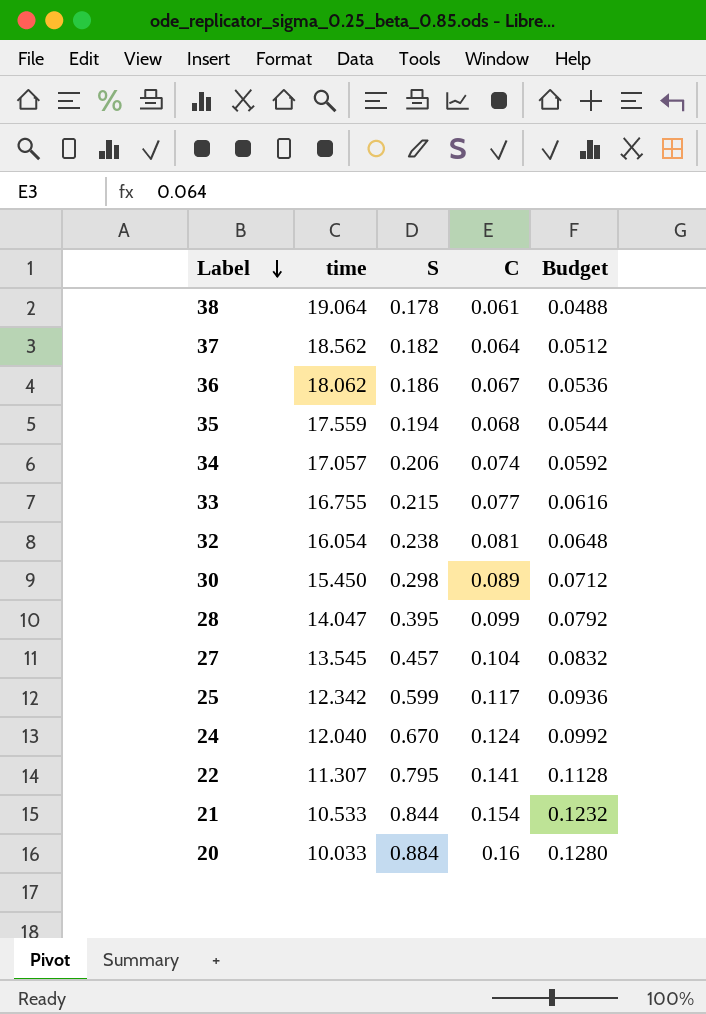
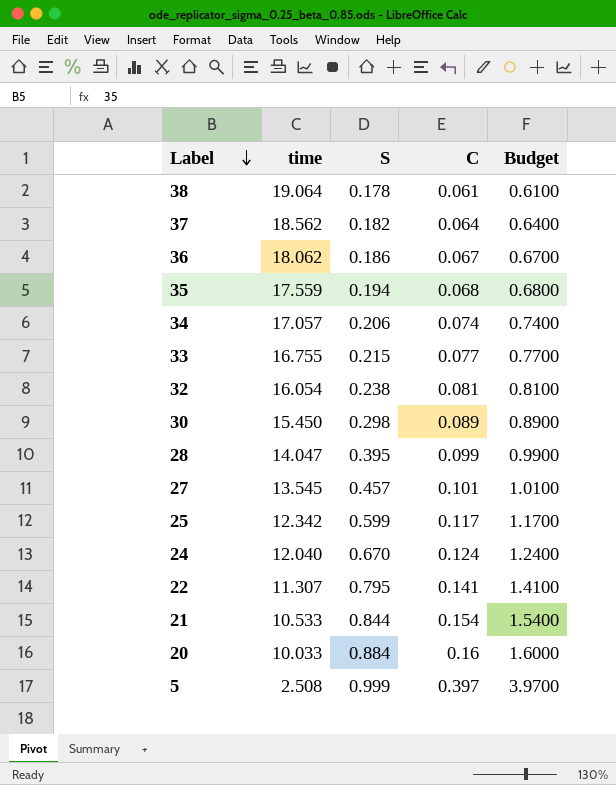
column Budget | formula: [C] * 0.8 -> [C] * 10
27 | C: 0.104 -> 0.101
row 5: none -> 2.508 | 0.999 | 0.397 | 3.9700

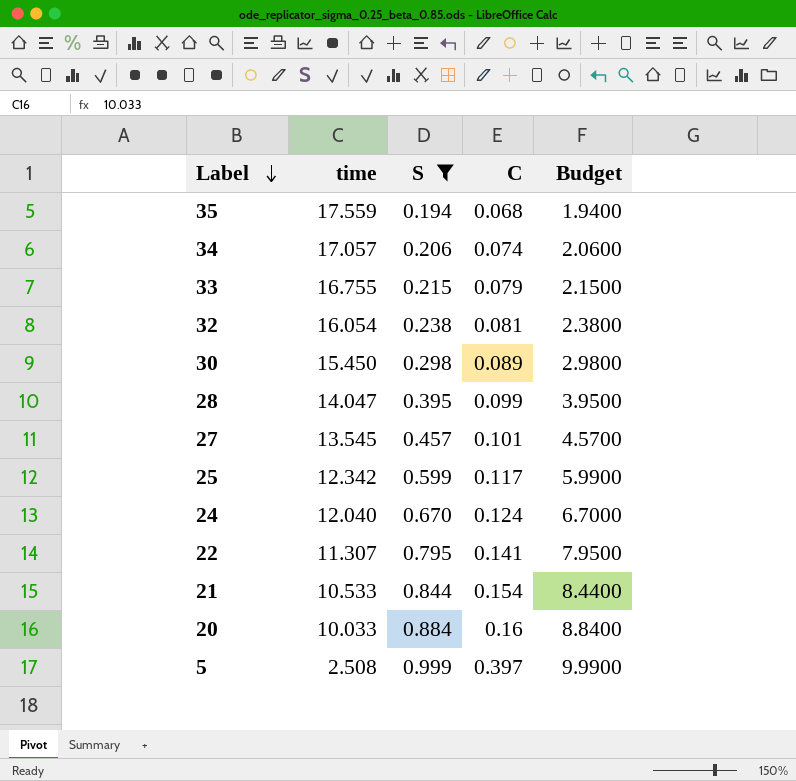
filter: none -> S >= 0.194
column Budget | formula: [C] * 10 -> [S] * 10
33 | C: 0.077 -> 0.079

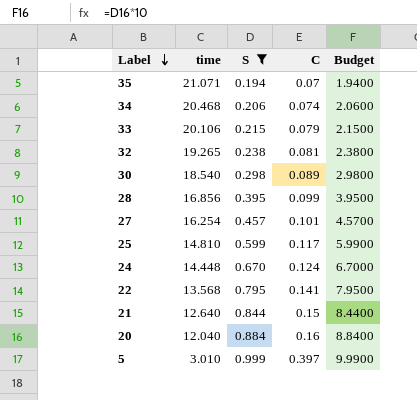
35 | time: 17.559 -> 21.071
35 | C: 0.068 -> 0.07
34 | time: 17.057 -> 20.468
33 | time: 16.755 -> 20.106
32 | time: 16.054 -> 19.265
30 | time: 15.450 -> 18.540
28 | time: 14.047 -> 16.856
27 | time: 13.545 -> 16.254
25 | time: 12.342 -> 14.810
24 | time: 12.040 -> 14.448
22 | time: 11.307 -> 13.568
21 | time: 10.533 -> 12.640
21 | C: 0.154 -> 0.15
20 | time: 10.033 -> 12.040
5 | time: 2.508 -> 3.010

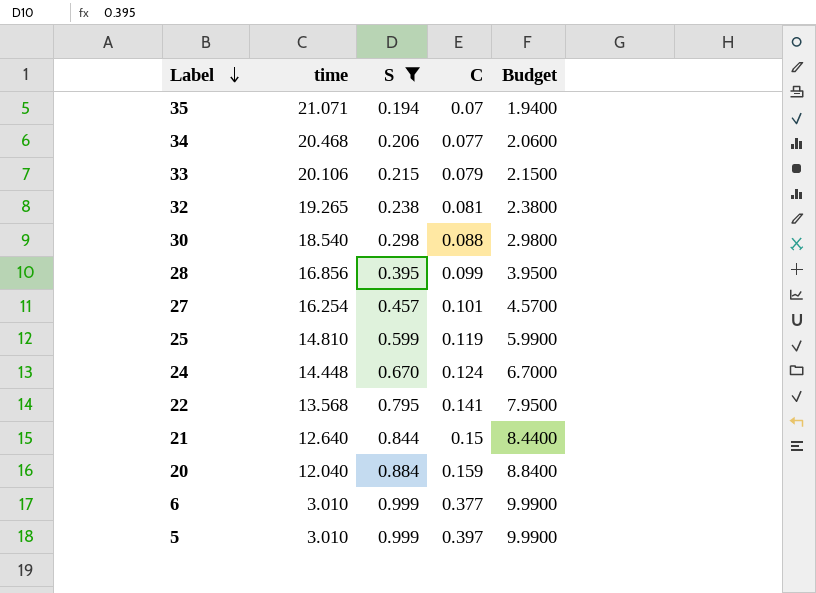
34 | C: 0.074 -> 0.077
30 | C: 0.089 -> 0.088
25 | C: 0.117 -> 0.119
20 | C: 0.16 -> 0.159
row 6: none -> 3.010 | 0.999 | 0.377 | 9.9900

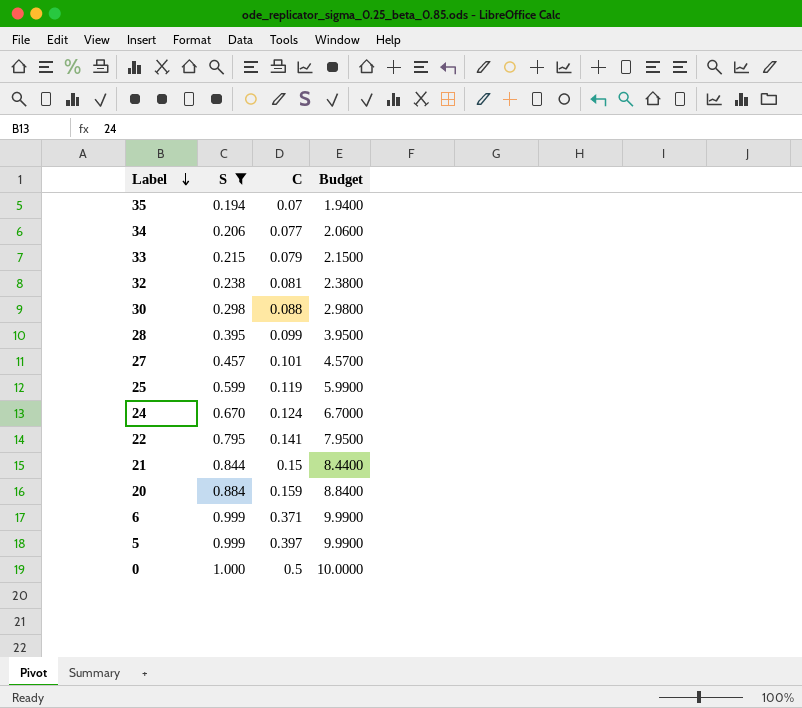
column time | position: 2 -> none
6 | C: 0.377 -> 0.371
row 0: none -> 1.000 | 0.5 | 10.0000

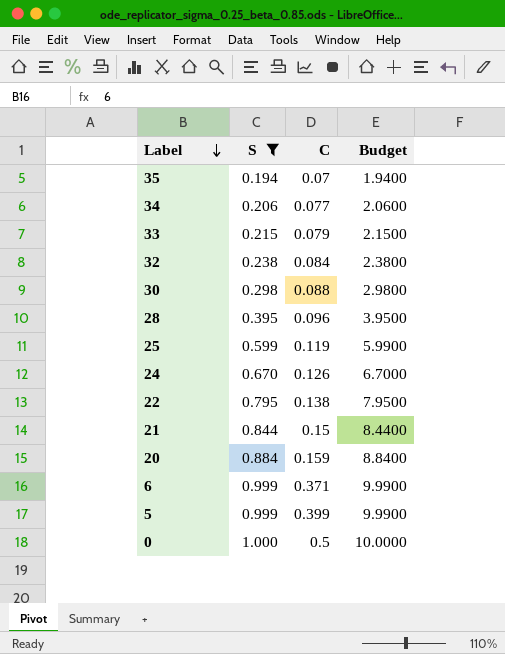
row 27: 0.457 | 0.101 | 4.5700 -> none
32 | C: 0.081 -> 0.084
28 | C: 0.099 -> 0.096
24 | C: 0.124 -> 0.126
22 | C: 0.141 -> 0.138
5 | C: 0.397 -> 0.399

